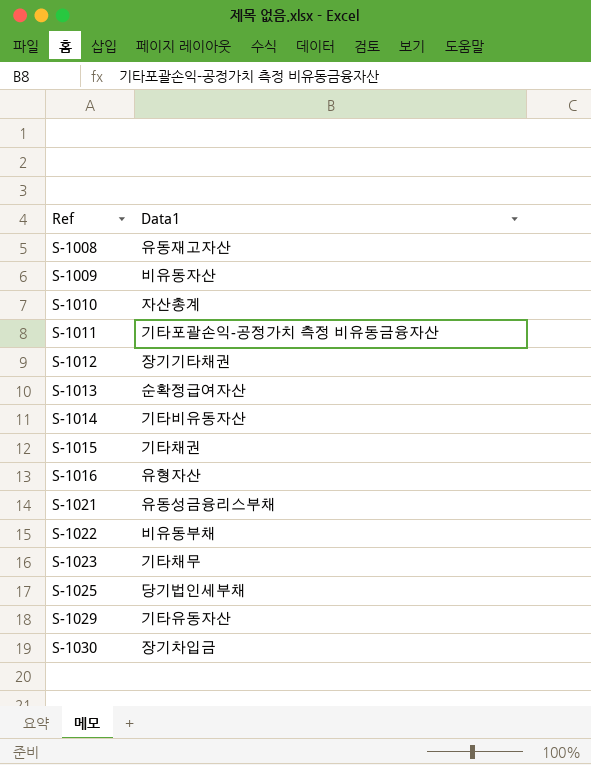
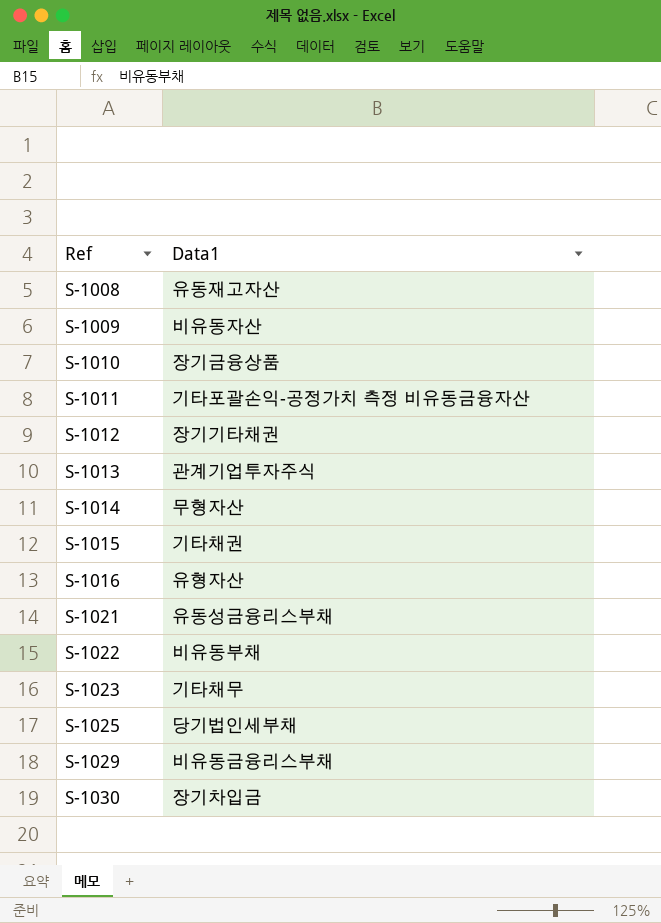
S-1010 | Data1: 자산총계 -> 장기금융상품
S-1013 | Data1: 순확정급여자산 -> 관계기업투자주식
S-1014 | Data1: 기타비유동자산 -> 무형자산
S-1029 | Data1: 기타유동자산 -> 비유동금융리스부채

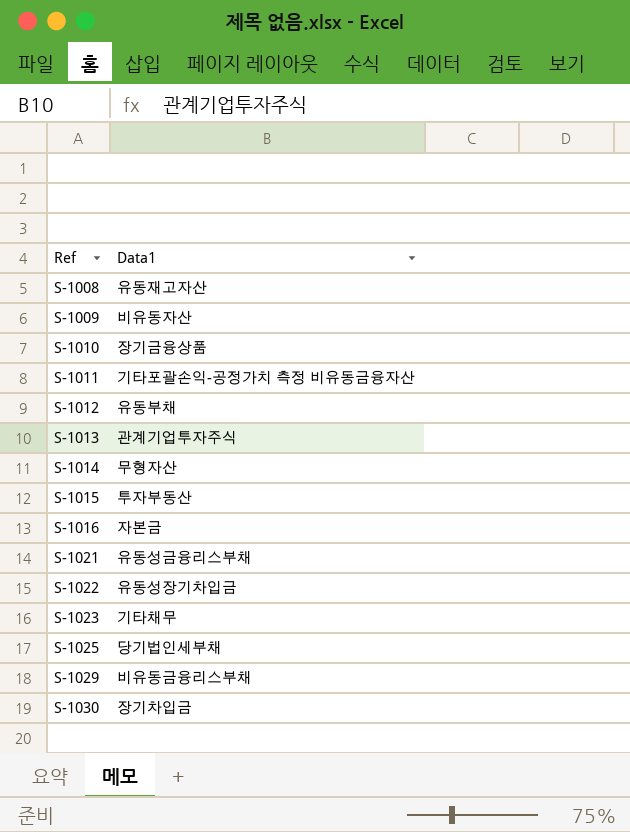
S-1012 | Data1: 장기기타채권 -> 유동부채
S-1015 | Data1: 기타채권 -> 투자부동산
S-1016 | Data1: 유형자산 -> 자본금
S-1022 | Data1: 비유동부채 -> 유동성장기차입금

